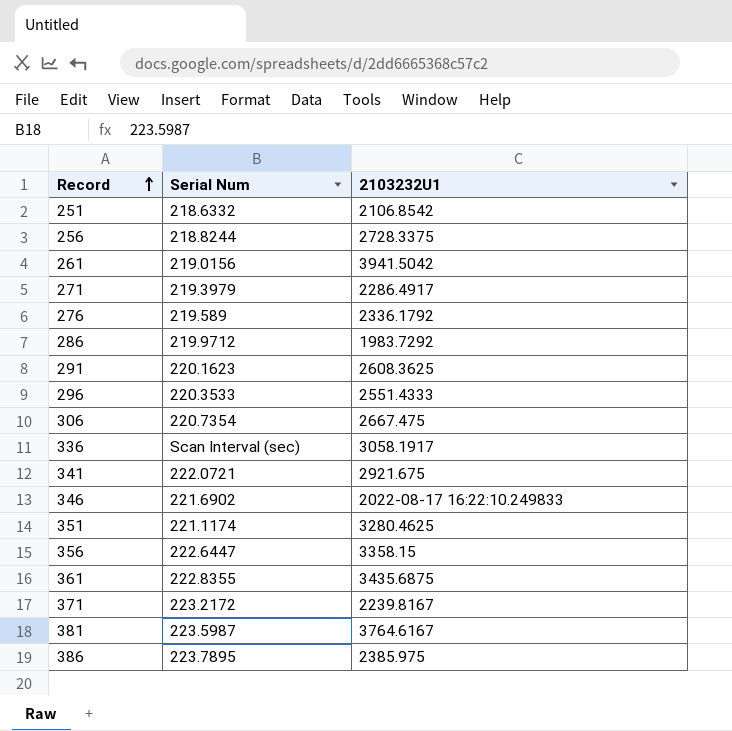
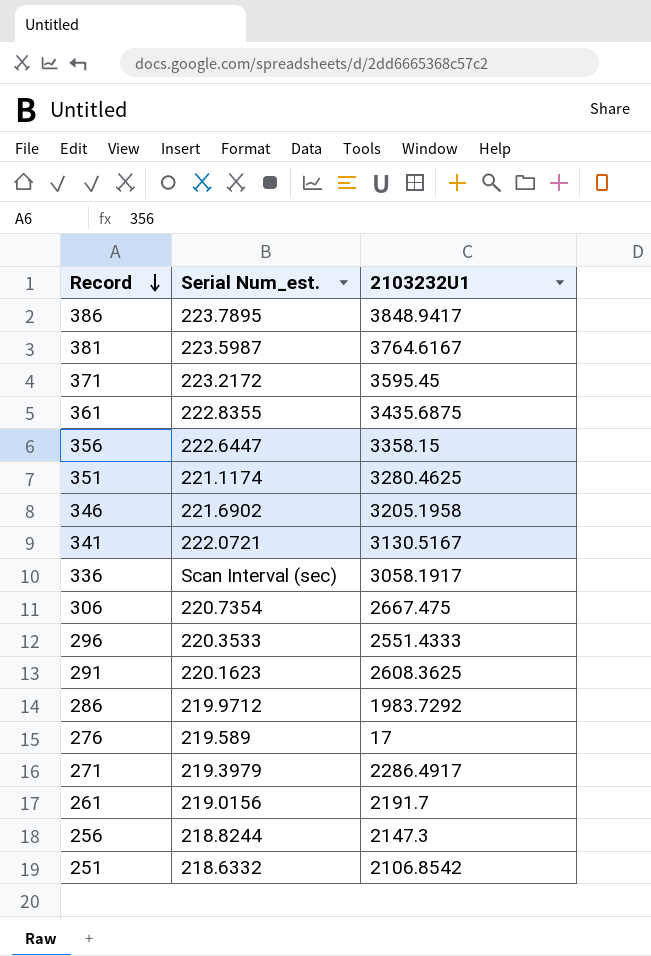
row order: Record ascending -> Record descending
column name: Serial Num -> Serial Num_est.
386 | 2103232U1: 2385.975 -> 3848.9417
371 | 2103232U1: 2239.8167 -> 3595.45
346 | 2103232U1: 2022-08-17 16:22:10.249833 -> 3205.1958
341 | 2103232U1: 2921.675 -> 3130.5167
276 | 2103232U1: 2336.1792 -> 17
261 | 2103232U1: 3941.5042 -> 2191.7
256 | 2103232U1: 2728.3375 -> 2147.3

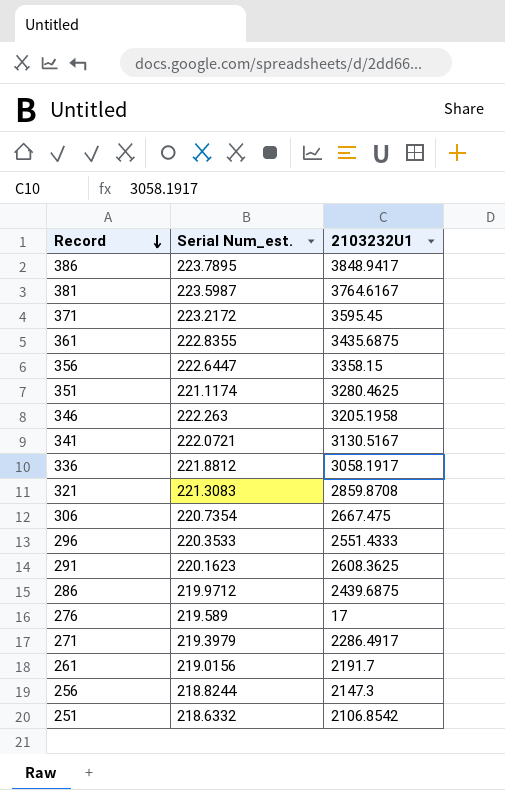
346 | Serial Num_est.: 221.6902 -> 222.263
336 | Serial Num_est.: Scan Interval (sec) -> 221.8812
row 321: none -> 221.3083 | 2859.8708
286 | 2103232U1: 1983.7292 -> 2439.6875

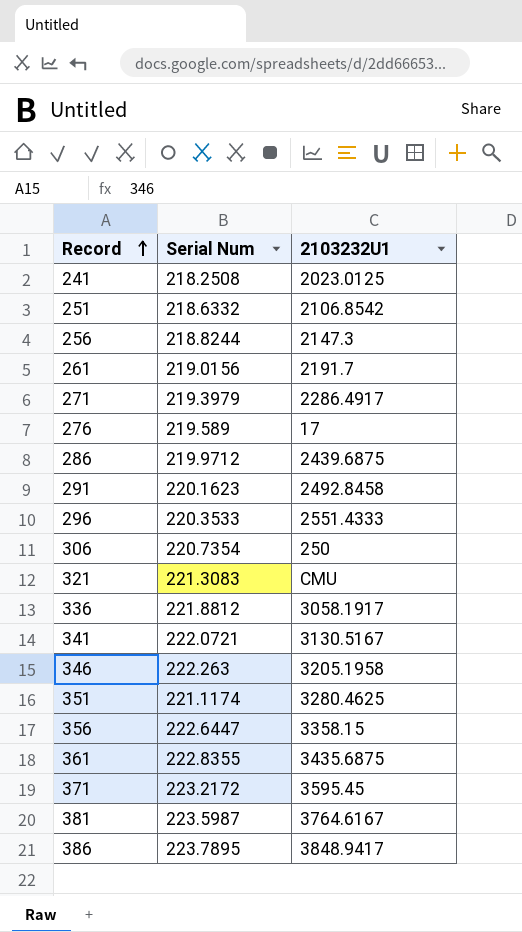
row order: Record descending -> Record ascending
column name: Serial Num_est. -> Serial Num
row 241: none -> 218.2508 | 2023.0125
291 | 2103232U1: 2608.3625 -> 2492.8458
306 | 2103232U1: 2667.475 -> 250
321 | 2103232U1: 2859.8708 -> CMU

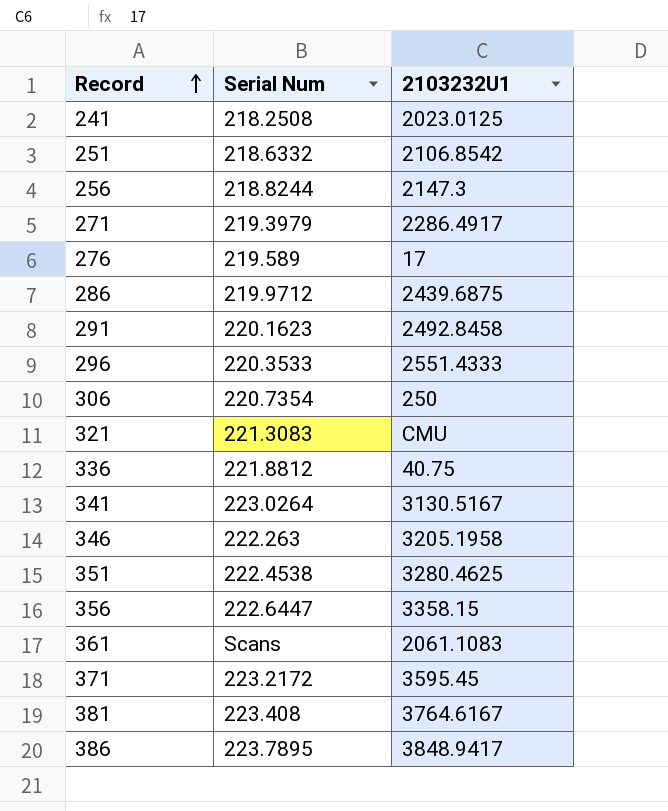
row 261: 219.0156 | 2191.7 -> none
336 | 2103232U1: 3058.1917 -> 40.75
341 | Serial Num: 222.0721 -> 223.0264
351 | Serial Num: 221.1174 -> 222.4538
361 | Serial Num: 222.8355 -> Scans
361 | 2103232U1: 3435.6875 -> 2061.1083
381 | Serial Num: 223.5987 -> 223.408

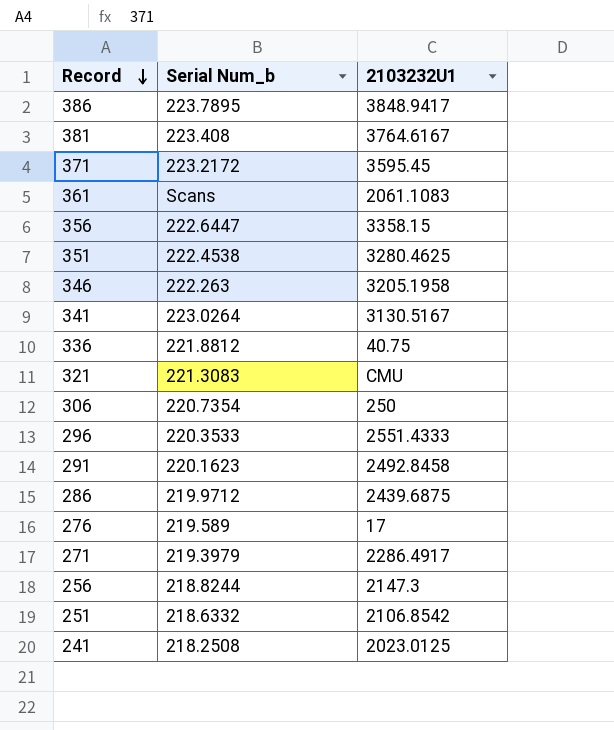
row order: Record ascending -> Record descending
column name: Serial Num -> Serial Num_b

